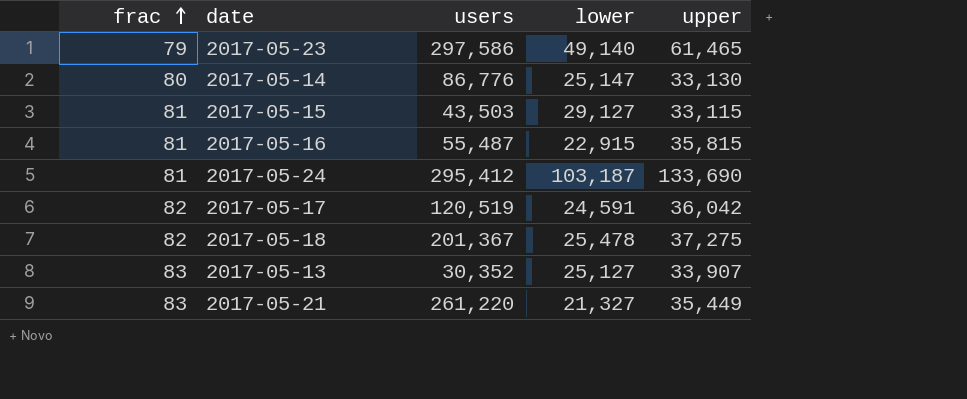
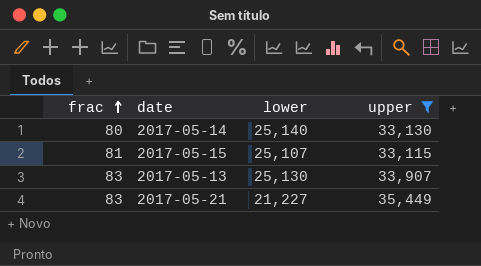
filter: none -> upper <= 35,449
column users | position: 3 -> none
2017-05-14 | lower: 25,147 -> 25,140
2017-05-15 | lower: 29,127 -> 25,107
2017-05-13 | lower: 25,127 -> 25,130
2017-05-21 | lower: 21,327 -> 21,227

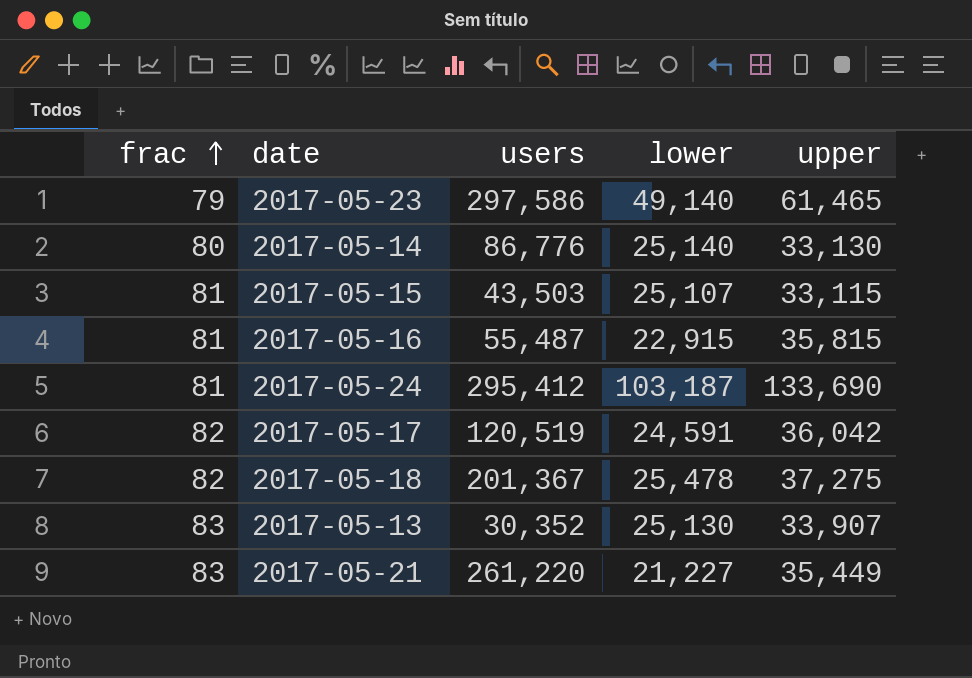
filter: upper <= 35,449 -> none
column users | position: none -> 3

